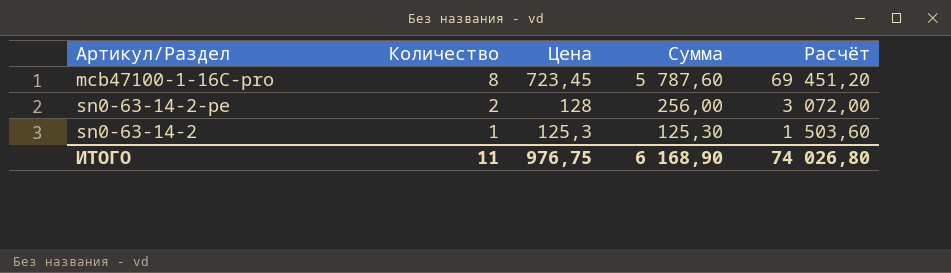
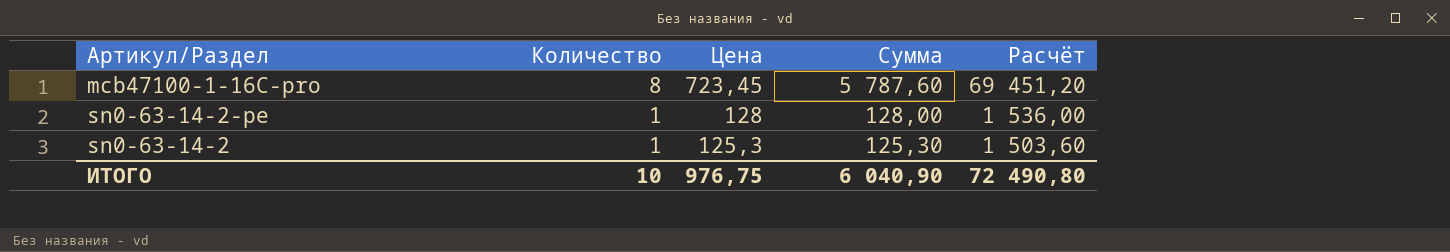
sn0-63-14-2-pe | Количество: 2 -> 1
sn0-63-14-2-pe | Сумма: 256,00 -> 128,00
sn0-63-14-2-pe | Расчёт: 3 072,00 -> 1 536,00
ИТОГО | Количество: 11 -> 10
ИТОГО | Сумма: 6 168,90 -> 6 040,90
ИТОГО | Расчёт: 74 026,80 -> 72 490,80

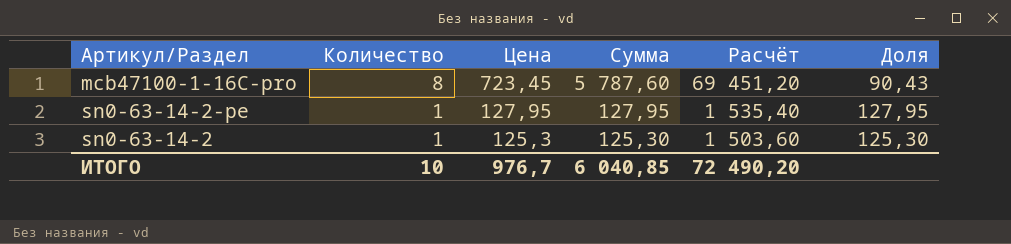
column Доля | formula: none -> [Цена] / [Количество]
sn0-63-14-2-pe | Цена: 128 -> 127,95
sn0-63-14-2-pe | Сумма: 128,00 -> 127,95
sn0-63-14-2-pe | Расчёт: 1 536,00 -> 1 535,40
ИТОГО | Цена: 976,75 -> 976,7
ИТОГО | Сумма: 6 040,90 -> 6 040,85
ИТОГО | Расчёт: 72 490,80 -> 72 490,20

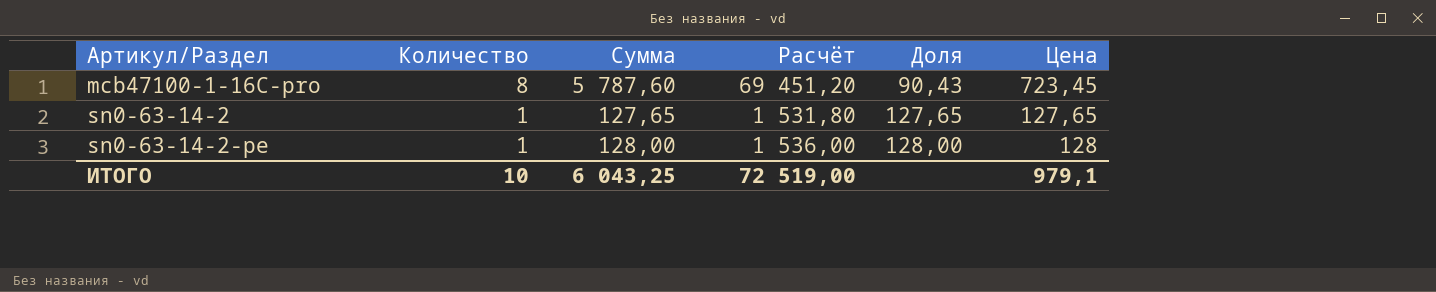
row order: Количество descending -> Артикул/Раздел ascending
column Цена | position: 3 -> 6
sn0-63-14-2 | Сумма: 125,30 -> 127,65
sn0-63-14-2 | Расчёт: 1 503,60 -> 1 531,80
sn0-63-14-2 | Доля: 125,30 -> 127,65
sn0-63-14-2 | Цена: 125,3 -> 127,65
sn0-63-14-2-pe | Сумма: 127,95 -> 128,00
sn0-63-14-2-pe | Расчёт: 1 535,40 -> 1 536,00
sn0-63-14-2-pe | Доля: 127,95 -> 128,00
sn0-63-14-2-pe | Цена: 127,95 -> 128
ИТОГО | Сумма: 6 040,85 -> 6 043,25
ИТОГО | Расчёт: 72 490,20 -> 72 519,00
ИТОГО | Цена: 976,7 -> 979,1

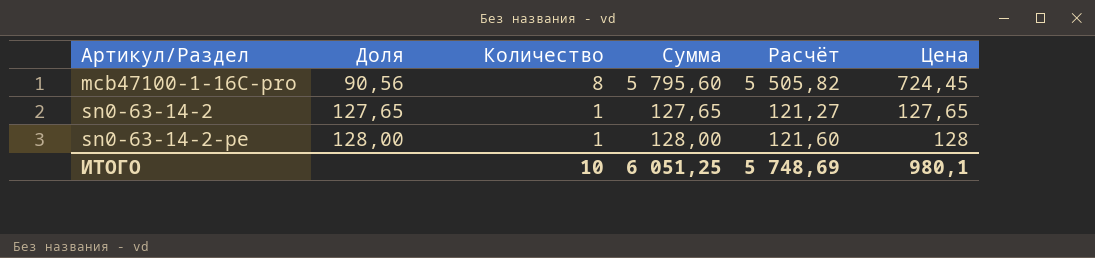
column Доля | position: 5 -> 2
column Расчёт | formula: [Сумма] * 12 -> [Сумма] * 0,95
mcb47100-1-16C-pro | Доля: 90,43 -> 90,56
mcb47100-1-16C-pro | Сумма: 5 787,60 -> 5 795,60
mcb47100-1-16C-pro | Цена: 723,45 -> 724,45
ИТОГО | Сумма: 6 043,25 -> 6 051,25
ИТОГО | Расчёт: 72 519,00 -> 5 748,69
ИТОГО | Цена: 979,1 -> 980,1

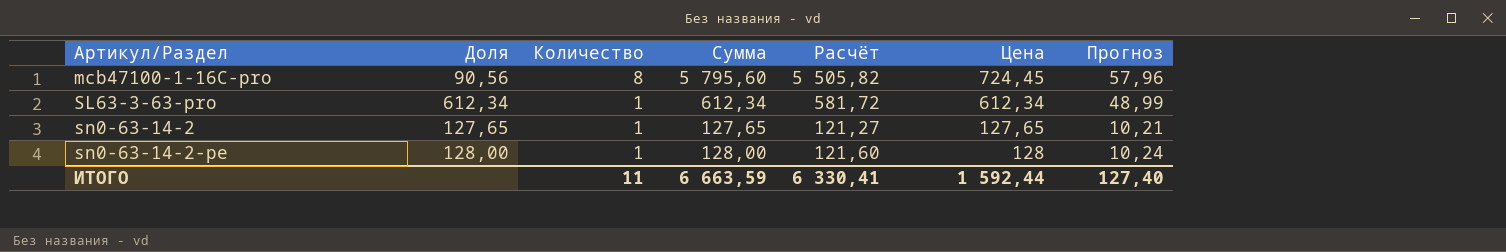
column Прогноз | formula: none -> [Цена] * 0,08
row SL63-3-63-pro: none -> 612,34 | 1 | 612,34 | 581,72 | 612,34 | 48,99
ИТОГО | Количество: 10 -> 11
ИТОГО | Сумма: 6 051,25 -> 6 663,59
ИТОГО | Расчёт: 5 748,69 -> 6 330,41
ИТОГО | Цена: 980,1 -> 1 592,44

